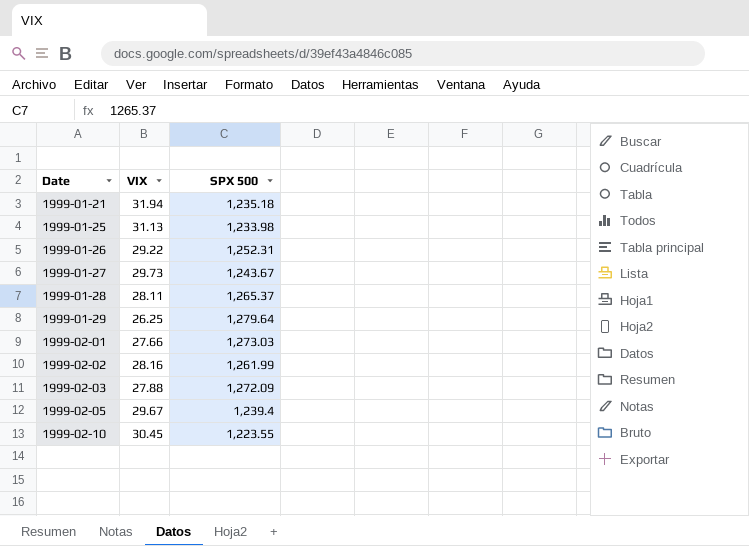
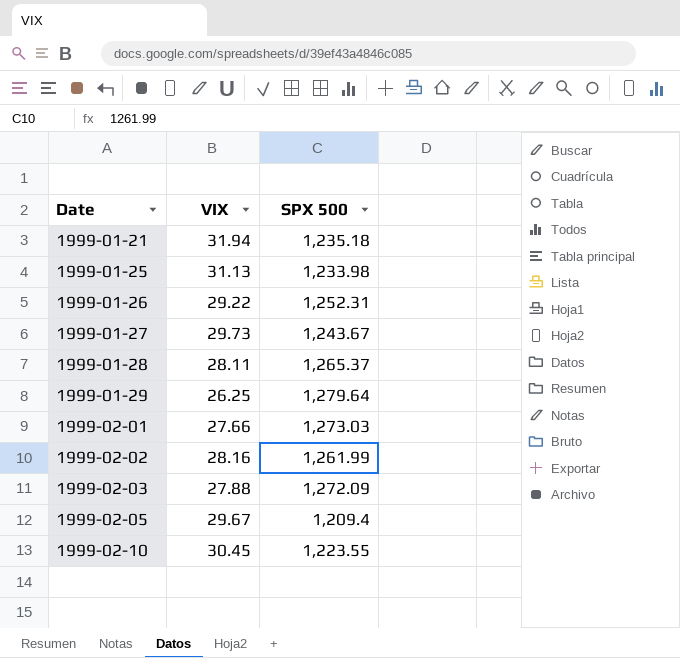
1999-02-05 | SPX 500: 1,239.4 -> 1,209.4

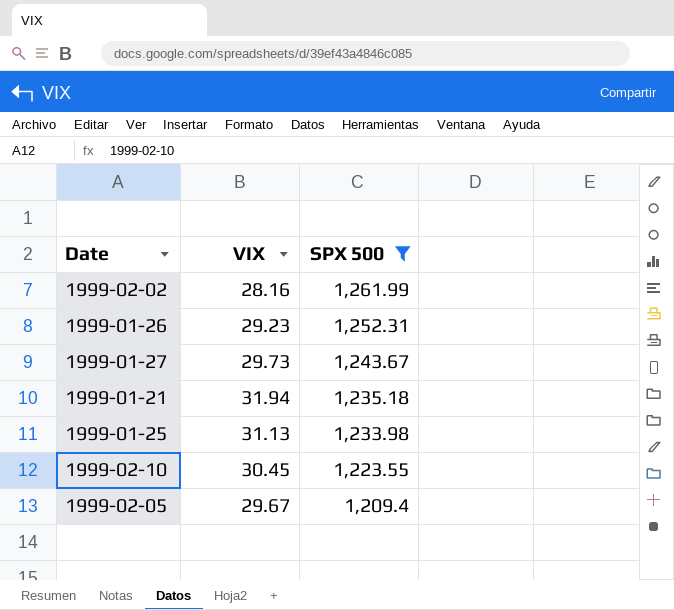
filter: none -> SPX 500 <= 1,261.99
row order: Date ascending -> SPX 500 descending
1999-01-26 | VIX: 29.22 -> 29.23

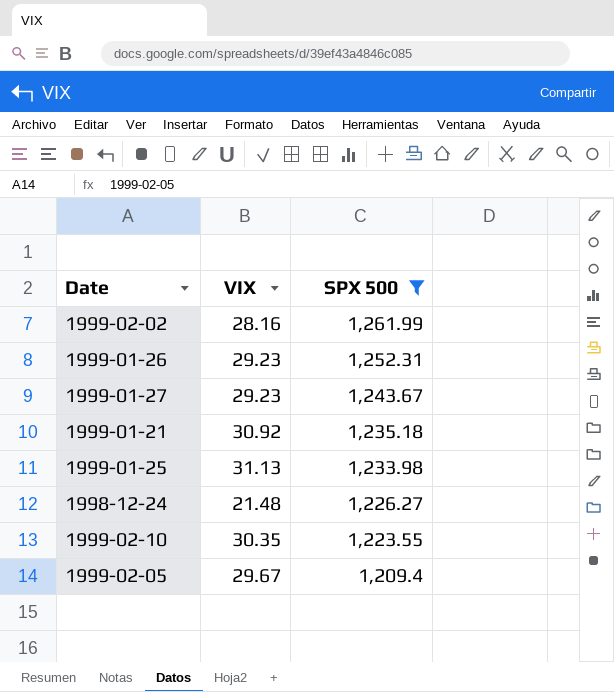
1999-01-27 | VIX: 29.73 -> 29.23
1999-01-21 | VIX: 31.94 -> 30.92
row 1998-12-24: none -> 21.48 | 1,226.27
1999-02-10 | VIX: 30.45 -> 30.35

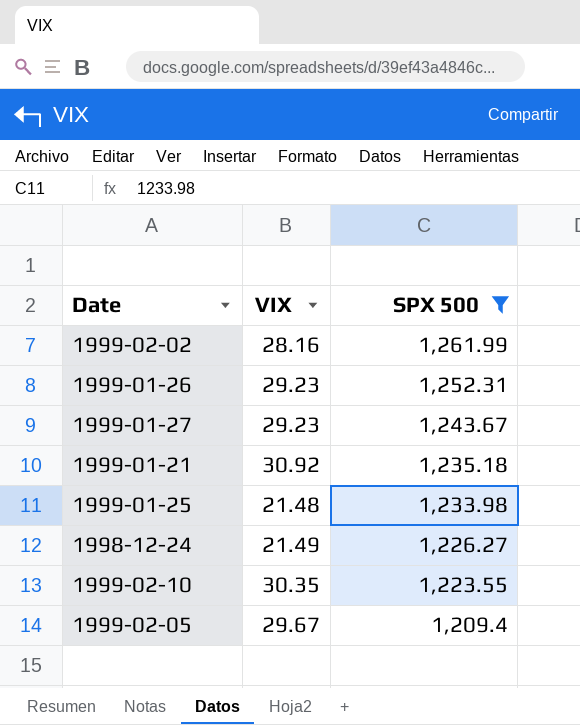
1999-01-25 | VIX: 31.13 -> 21.48
1998-12-24 | VIX: 21.48 -> 21.49

